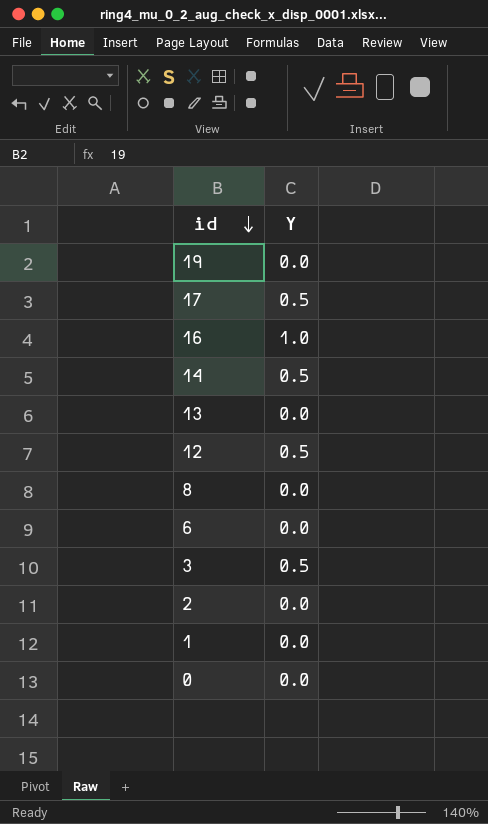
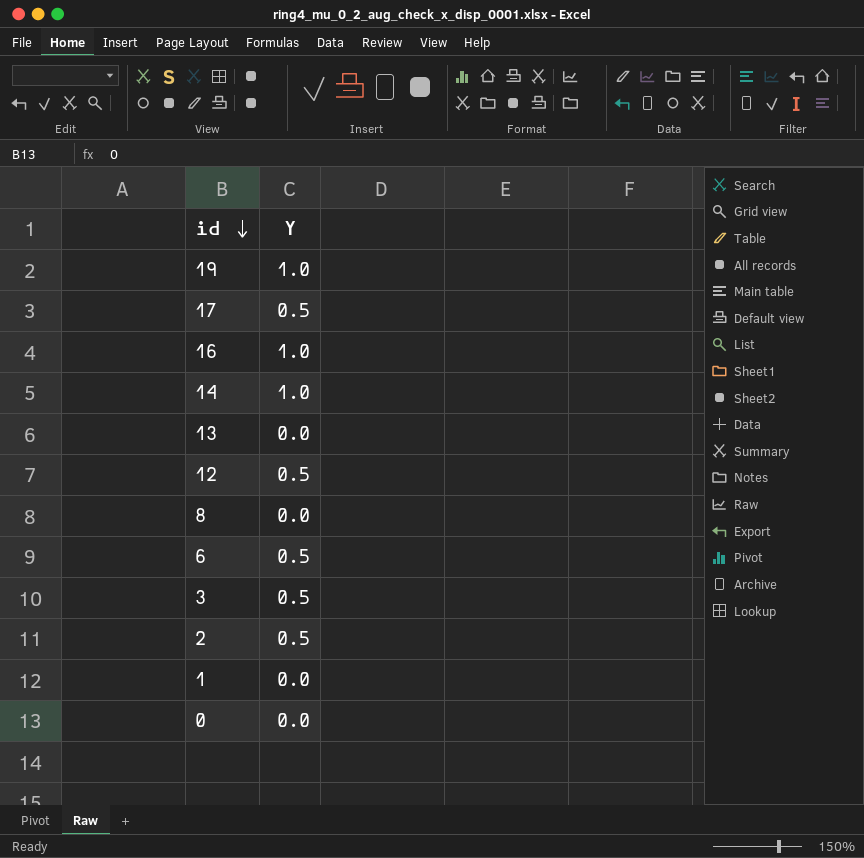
19 | Y: 0.0 -> 1.0
14 | Y: 0.5 -> 1.0
6 | Y: 0.0 -> 0.5
2 | Y: 0.0 -> 0.5

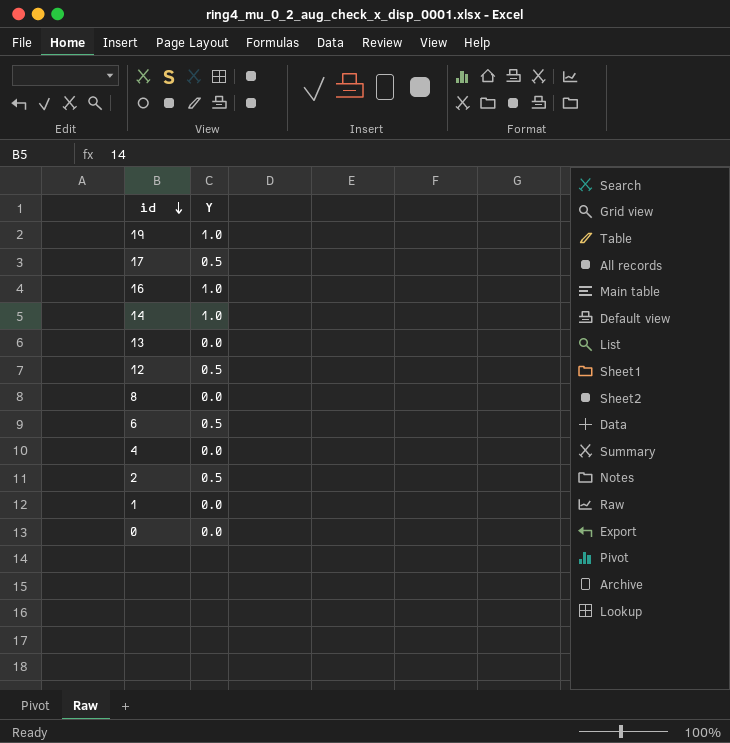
row 3: 0.5 -> none
row 4: none -> 0.0

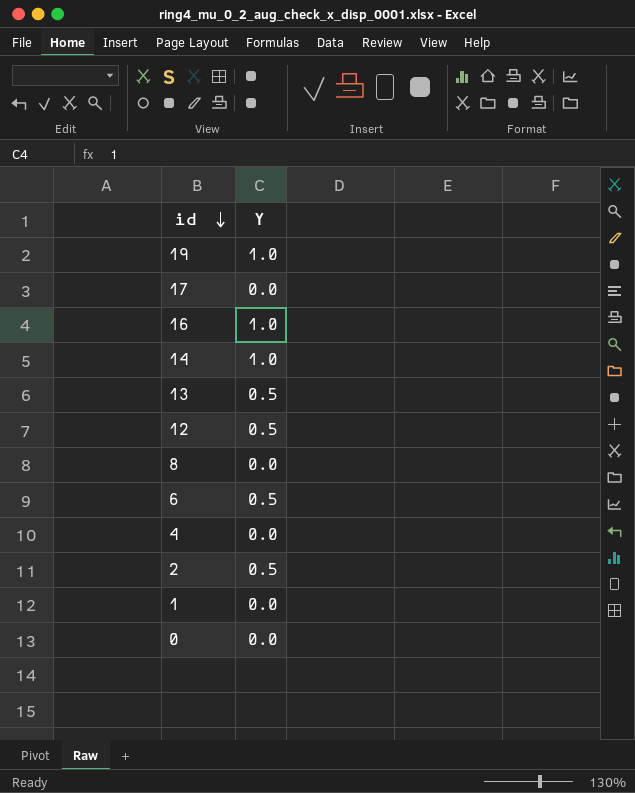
17 | Y: 0.5 -> 0.0
13 | Y: 0.0 -> 0.5

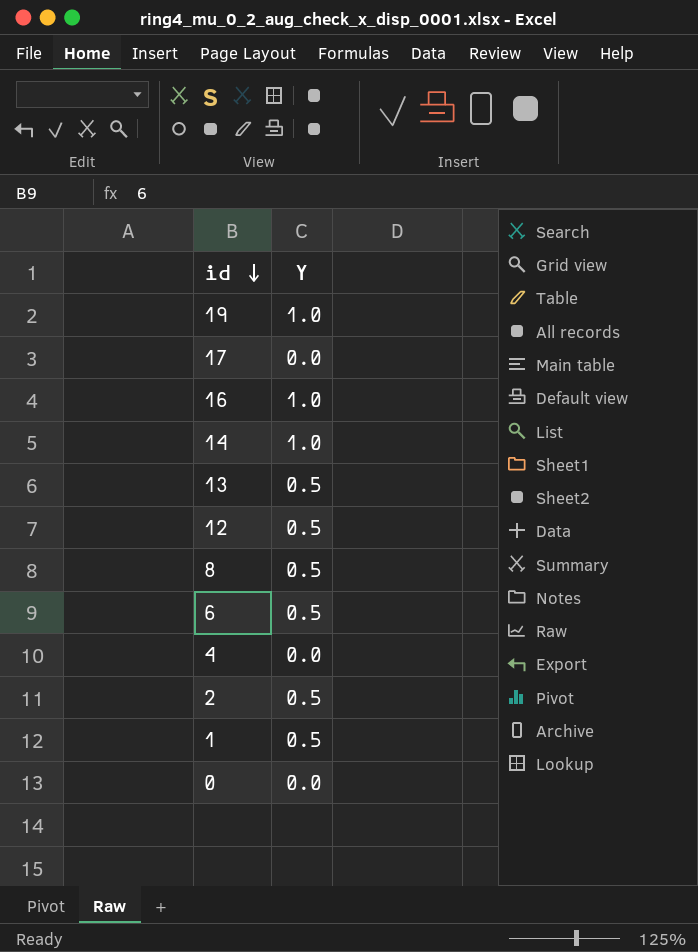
8 | Y: 0.0 -> 0.5
1 | Y: 0.0 -> 0.5

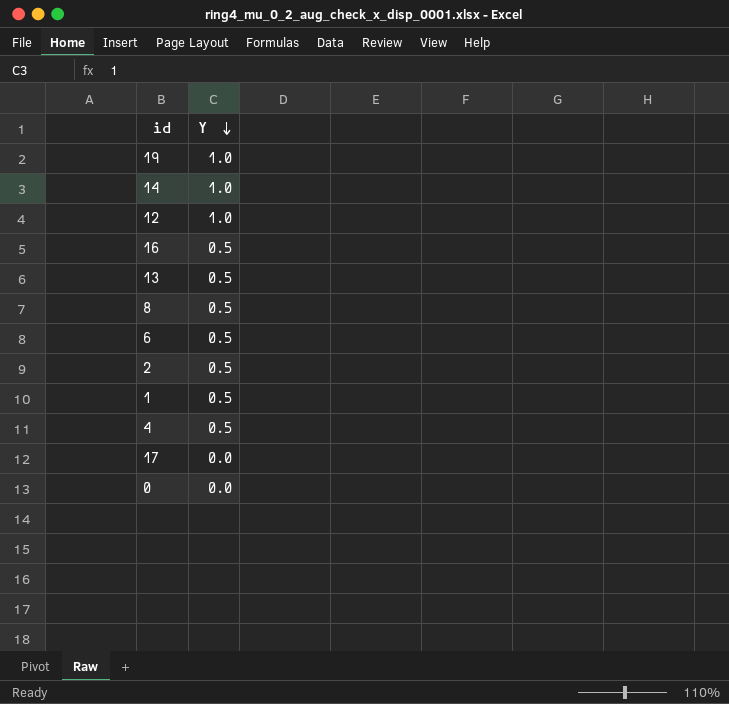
row order: id descending -> Y descending
12 | Y: 0.5 -> 1.0
16 | Y: 1.0 -> 0.5
4 | Y: 0.0 -> 0.5

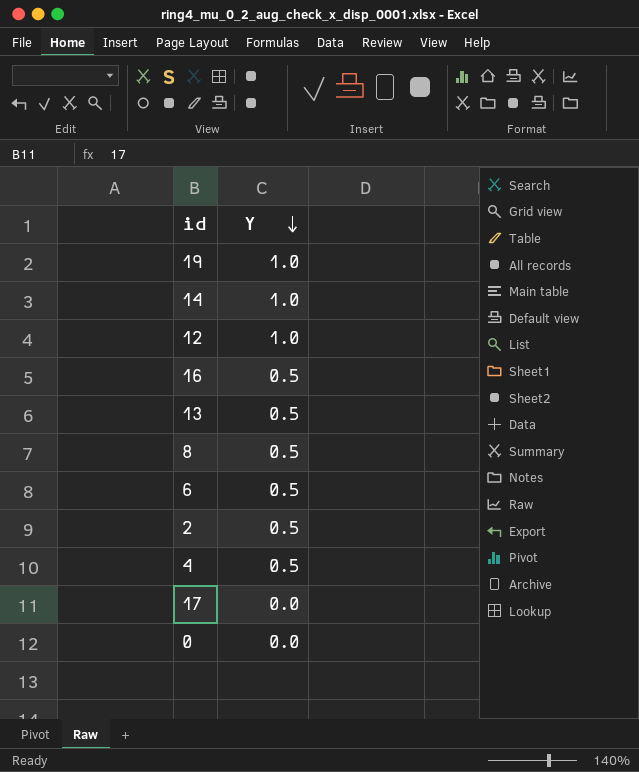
row 1: 0.5 -> none

